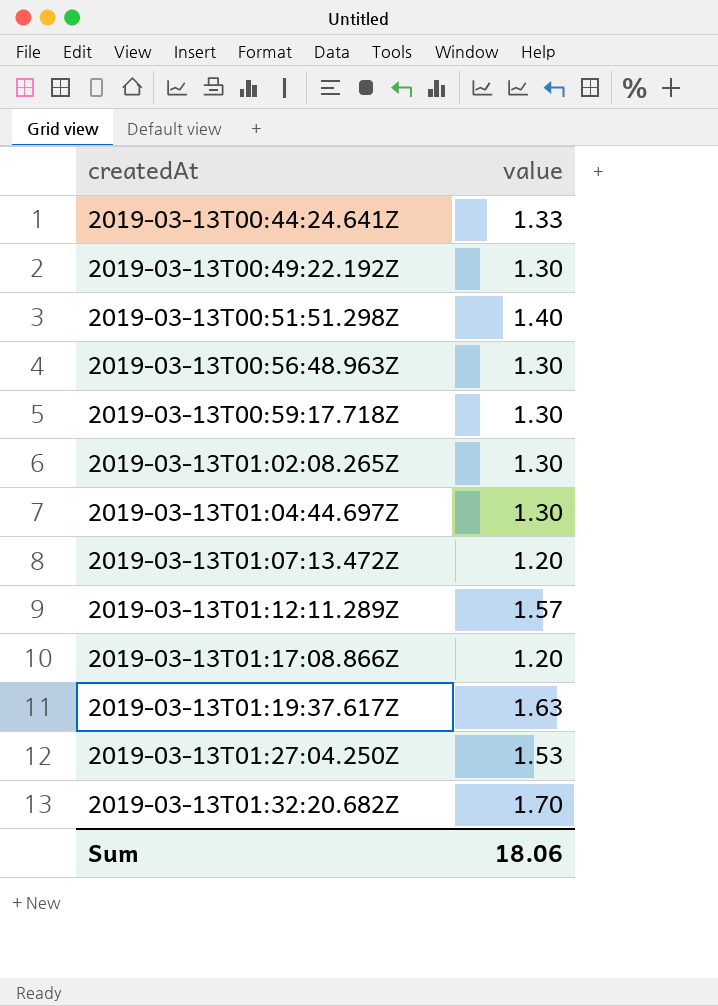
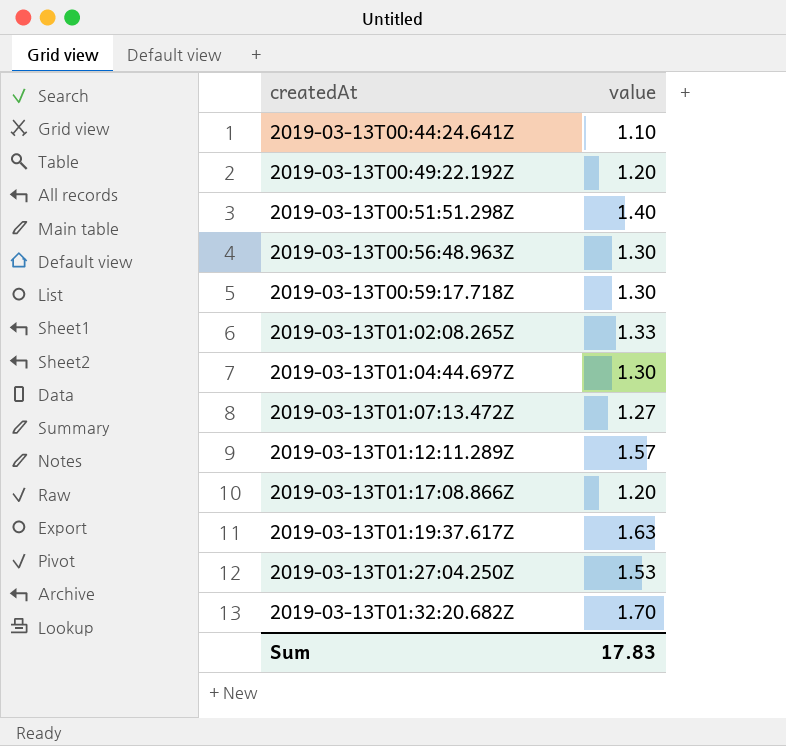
2019-03-13T00:44:24.641Z | value: 1.33 -> 1.10
2019-03-13T00:49:22.192Z | value: 1.30 -> 1.20
2019-03-13T01:02:08.265Z | value: 1.30 -> 1.33
2019-03-13T01:07:13.472Z | value: 1.20 -> 1.27
Sum | value: 18.06 -> 17.83

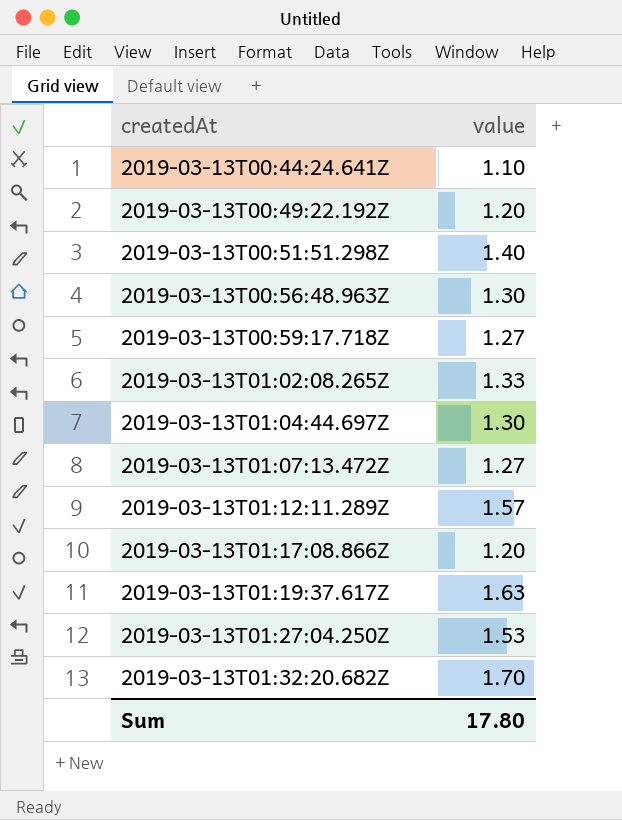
2019-03-13T00:59:17.718Z | value: 1.30 -> 1.27
Sum | value: 17.83 -> 17.80

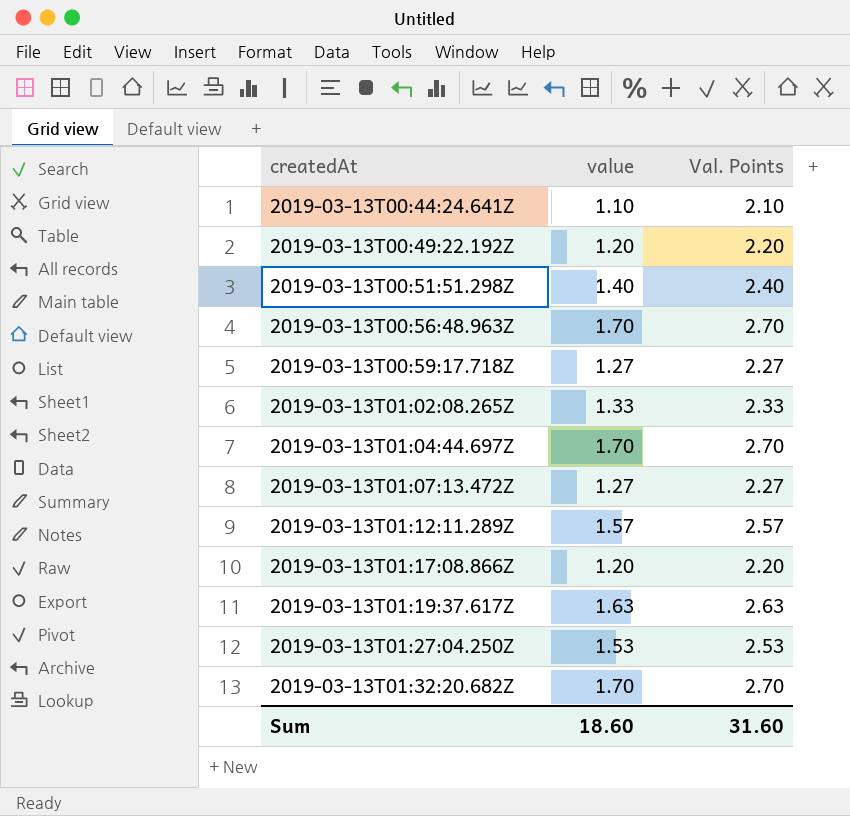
column Val. Points | formula: none -> [value] + 1
2019-03-13T00:56:48.963Z | value: 1.30 -> 1.70
2019-03-13T01:04:44.697Z | value: 1.30 -> 1.70
Sum | value: 17.80 -> 18.60

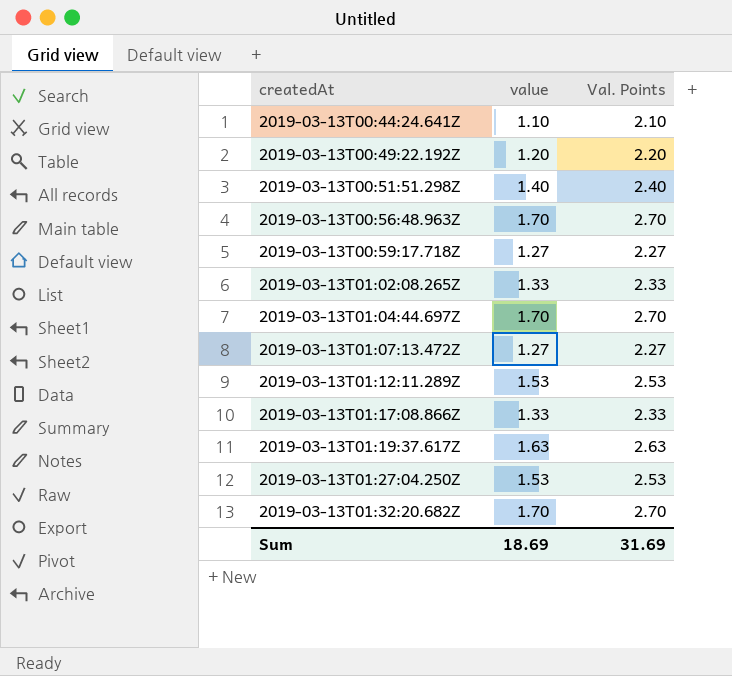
2019-03-13T01:12:11.289Z | value: 1.57 -> 1.53
2019-03-13T01:12:11.289Z | Val. Points: 2.57 -> 2.53
2019-03-13T01:17:08.866Z | value: 1.20 -> 1.33
2019-03-13T01:17:08.866Z | Val. Points: 2.20 -> 2.33
Sum | value: 18.60 -> 18.69
Sum | Val. Points: 31.60 -> 31.69

